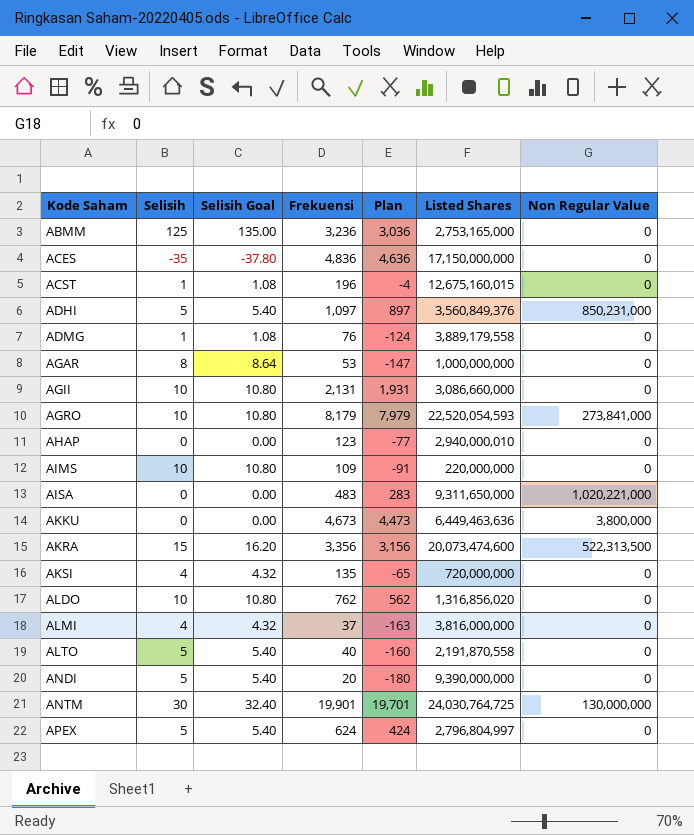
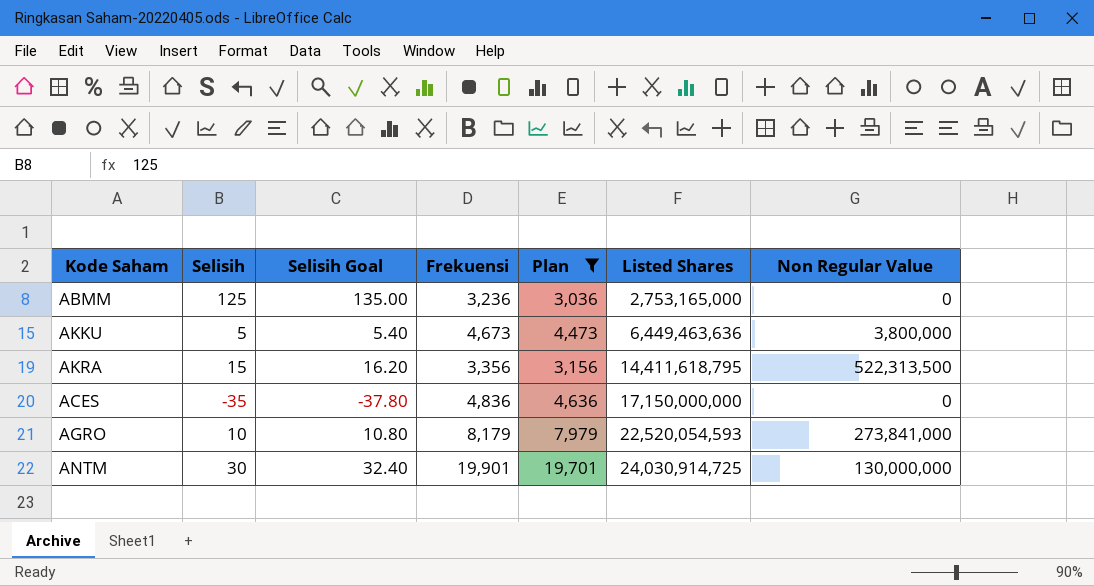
filter: none -> Plan >= 3,036
row order: Kode Saham ascending -> Listed Shares ascending
AKKU | Selisih: 0 -> 5
AKKU | Selisih Goal: 0.00 -> 5.40
AKRA | Listed Shares: 20,073,474,600 -> 14,411,618,795
ANTM | Listed Shares: 24,030,764,725 -> 24,030,914,725

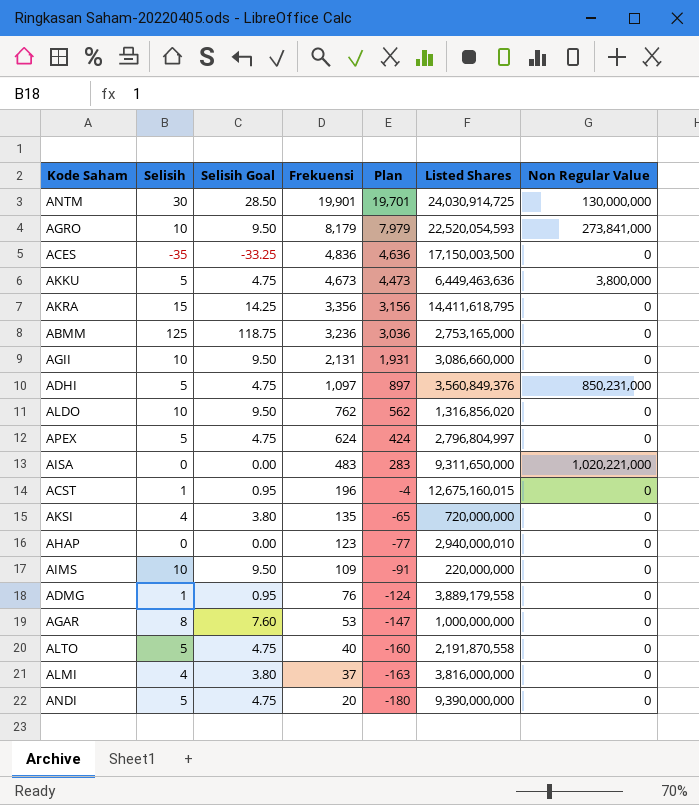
filter: Plan >= 3,036 -> none
row order: Listed Shares ascending -> Frekuensi descending
column Selisih Goal | formula: [Selisih] * 1.08 -> [Selisih] * 0.95
ACES | Listed Shares: 17,150,000,000 -> 17,150,003,500
AKRA | Non Regular Value: 522,313,500 -> 0

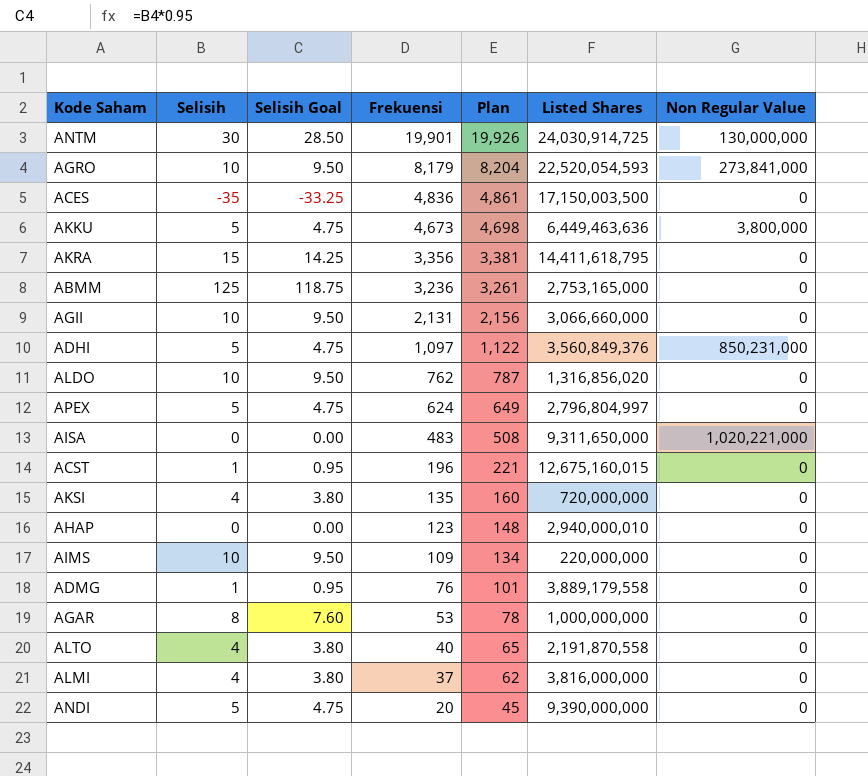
column Plan | formula: [Frekuensi] - 200 -> [Frekuensi] + 25
AGII | Listed Shares: 3,086,660,000 -> 3,066,660,000
ALTO | Selisih: 5 -> 4
ALTO | Selisih Goal: 4.75 -> 3.80

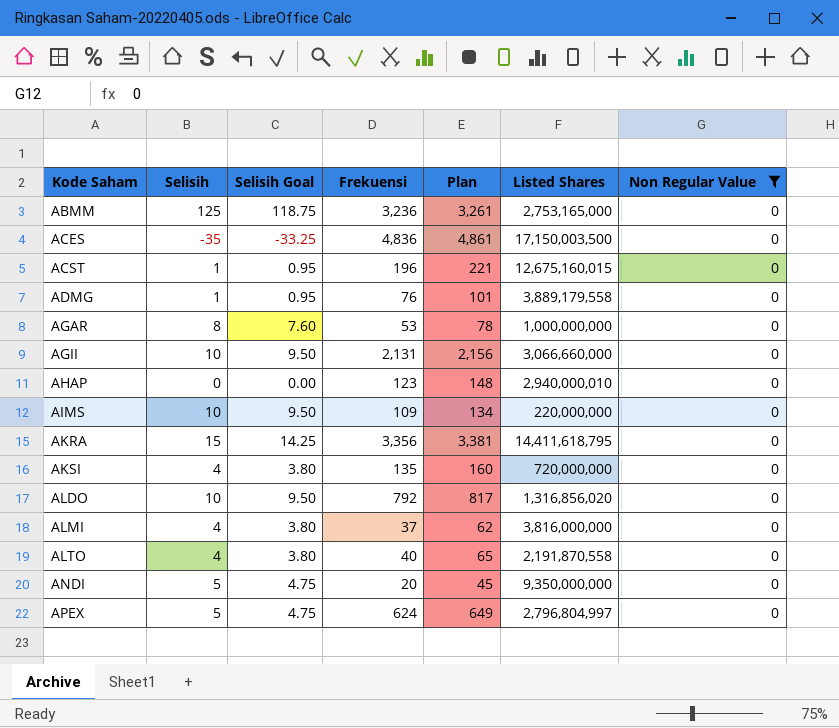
filter: none -> Non Regular Value = 0
row order: Frekuensi descending -> Kode Saham ascending
ALDO | Frekuensi: 762 -> 792
ALDO | Plan: 787 -> 817
ANDI | Listed Shares: 9,390,000,000 -> 9,350,000,000

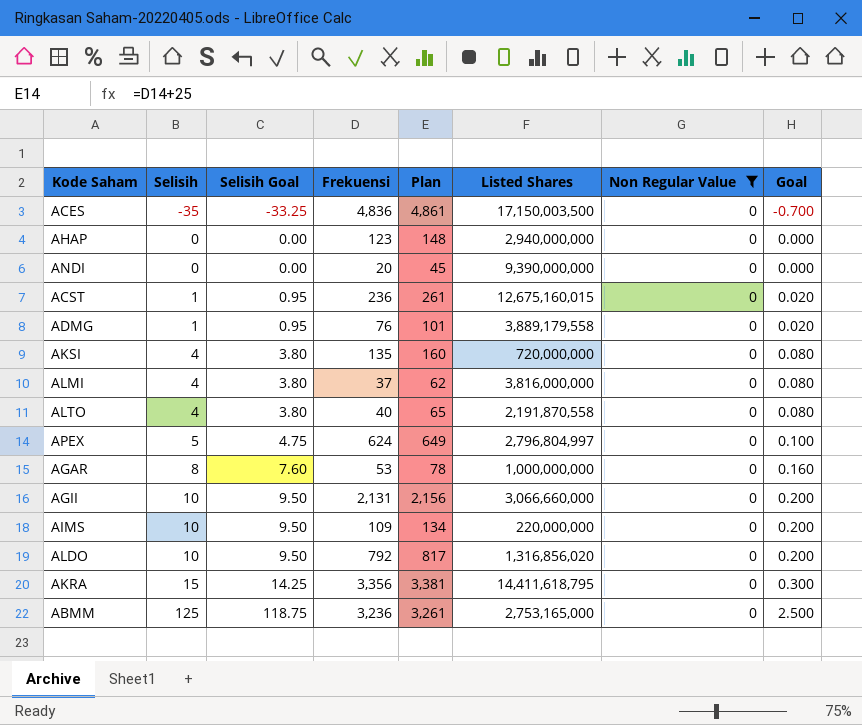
row order: Kode Saham ascending -> Selisih ascending
column Goal | formula: none -> [Selisih] * 0.02
AHAP | Listed Shares: 2,940,000,010 -> 2,940,000,000
ANDI | Selisih: 5 -> 0
ANDI | Selisih Goal: 4.75 -> 0.00
ANDI | Listed Shares: 9,350,000,000 -> 9,390,000,000
ACST | Frekuensi: 196 -> 236
ACST | Plan: 221 -> 261

